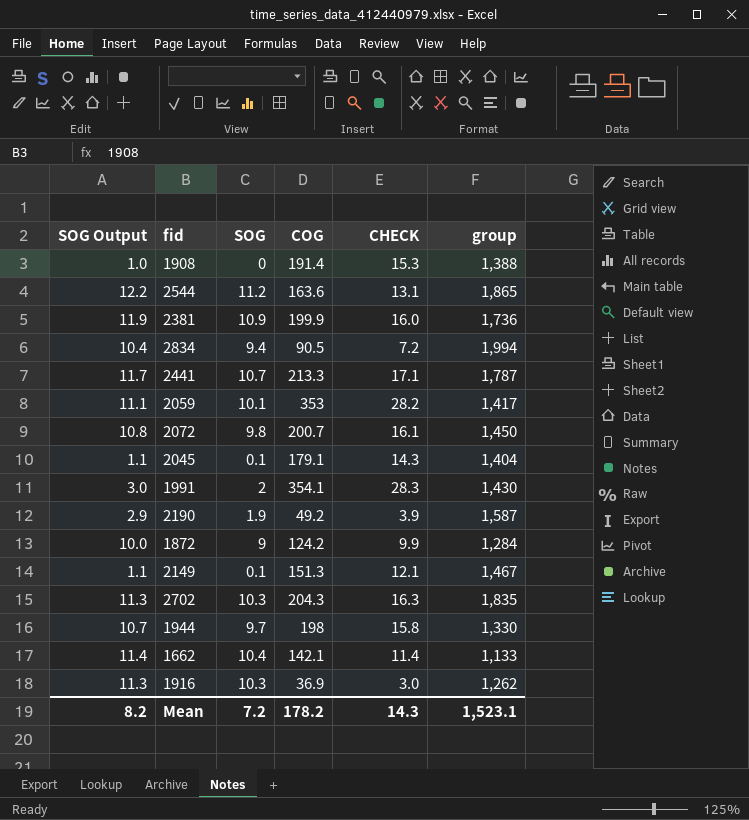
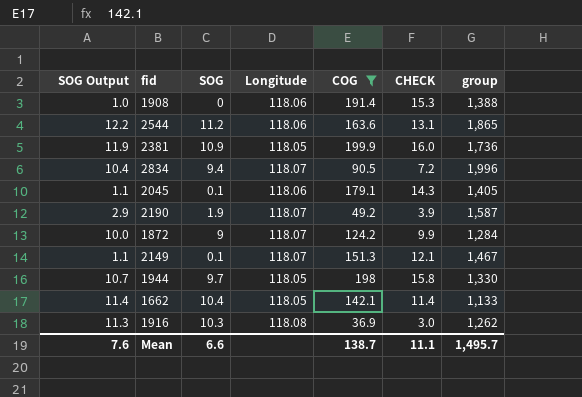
filter: none -> COG <= 199.9
column Longitude | position: none -> 4
2834 | group: 1,994 -> 1,996
2045 | group: 1,404 -> 1,405
Mean | SOG Output: 8.2 -> 7.6
Mean | SOG: 7.2 -> 6.6
Mean | COG: 178.2 -> 138.7
Mean | CHECK: 14.3 -> 11.1
Mean | group: 1,523.1 -> 1,495.7

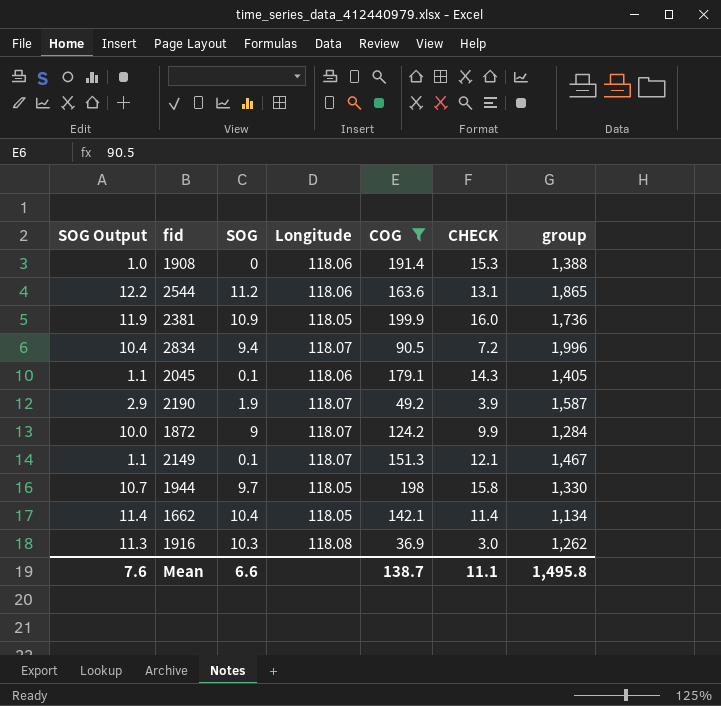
1662 | group: 1,133 -> 1,134
Mean | group: 1,495.7 -> 1,495.8

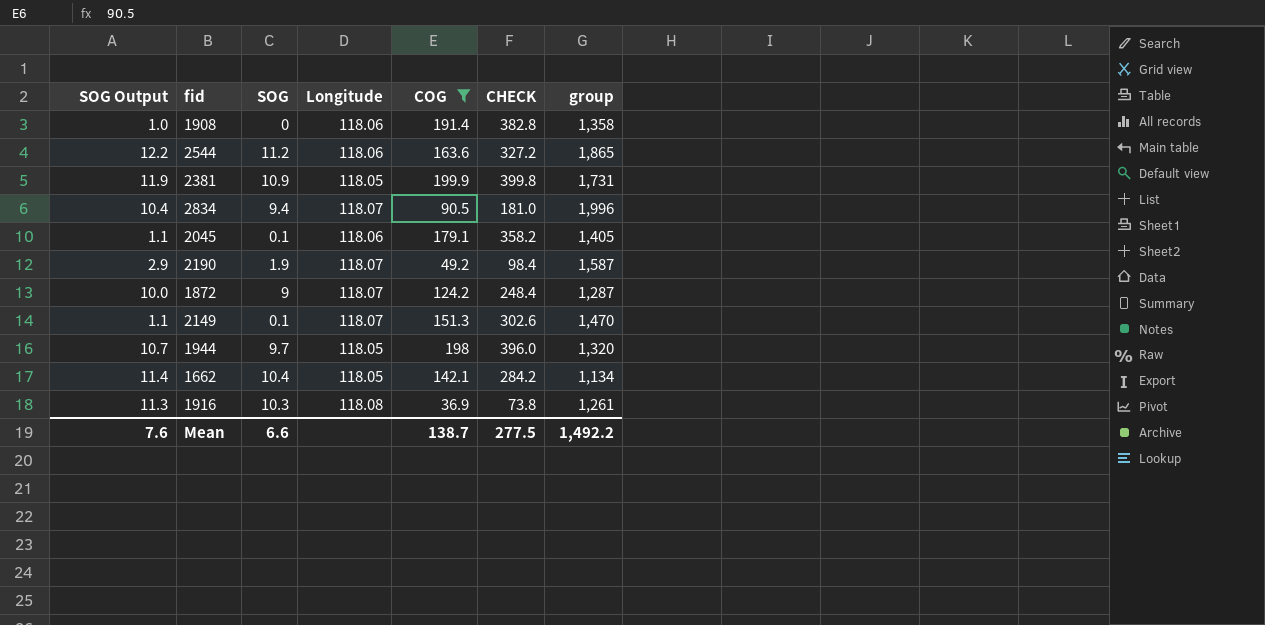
column CHECK | formula: [COG] * 0.08 -> [COG] * 2
1908 | group: 1,388 -> 1,358
2381 | group: 1,736 -> 1,731
1872 | group: 1,284 -> 1,287
2149 | group: 1,467 -> 1,470
1944 | group: 1,330 -> 1,320
1916 | group: 1,262 -> 1,261
Mean | CHECK: 11.1 -> 277.5
Mean | group: 1,495.8 -> 1,492.2

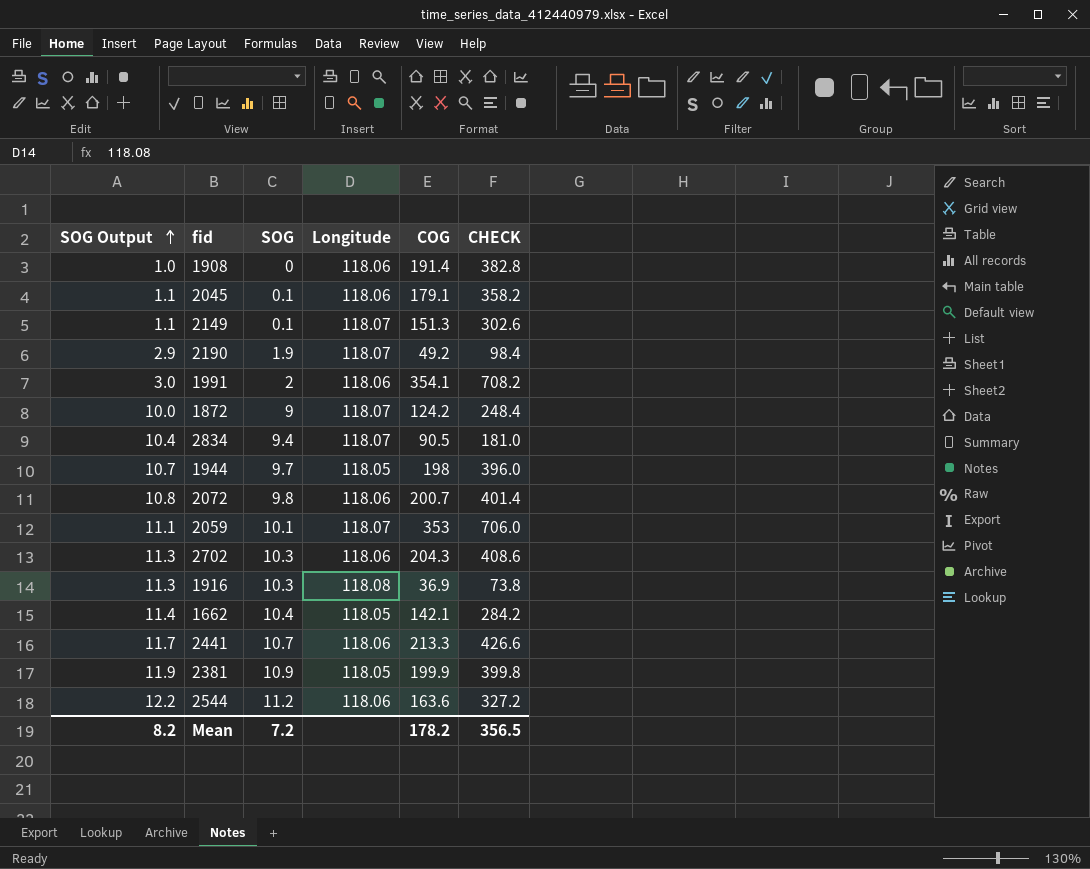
filter: COG <= 199.9 -> none
row order: none -> SOG Output ascending
column group | position: 7 -> none
Mean | SOG Output: 7.6 -> 8.2
Mean | SOG: 6.6 -> 7.2
Mean | COG: 138.7 -> 178.2
Mean | CHECK: 277.5 -> 356.5

